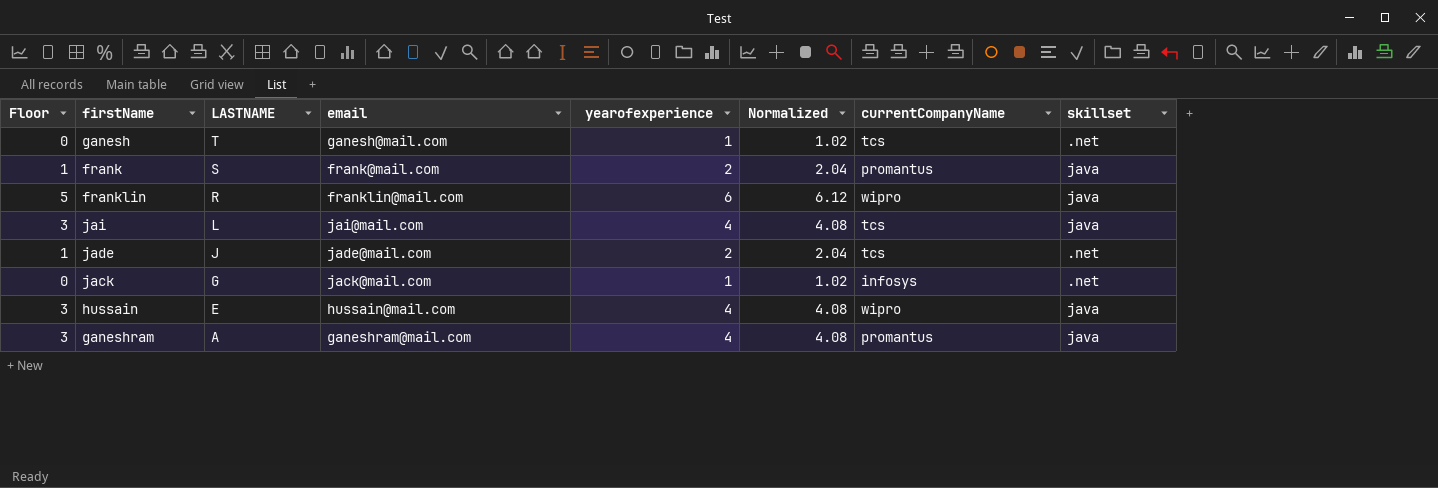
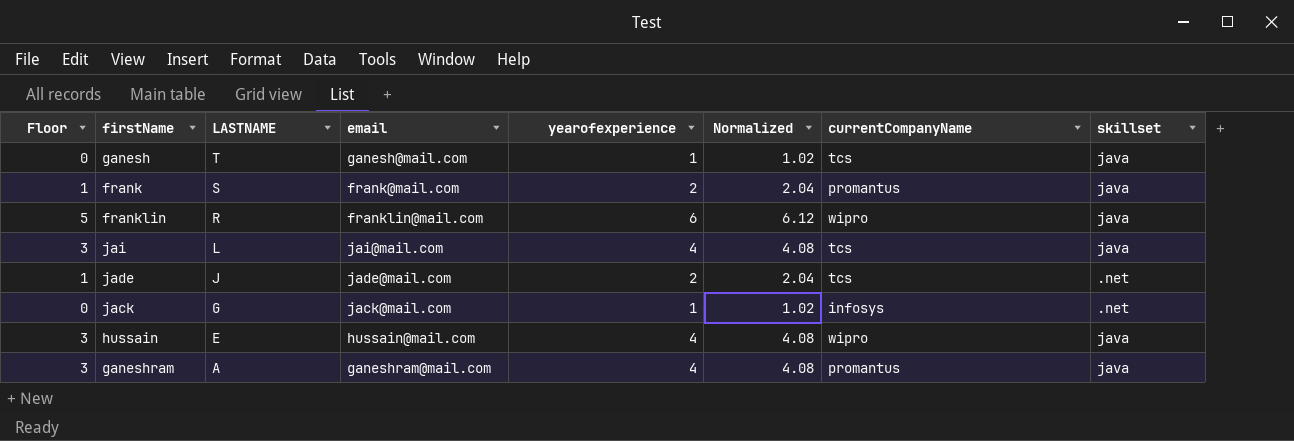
ganesh | skillset: .net -> java

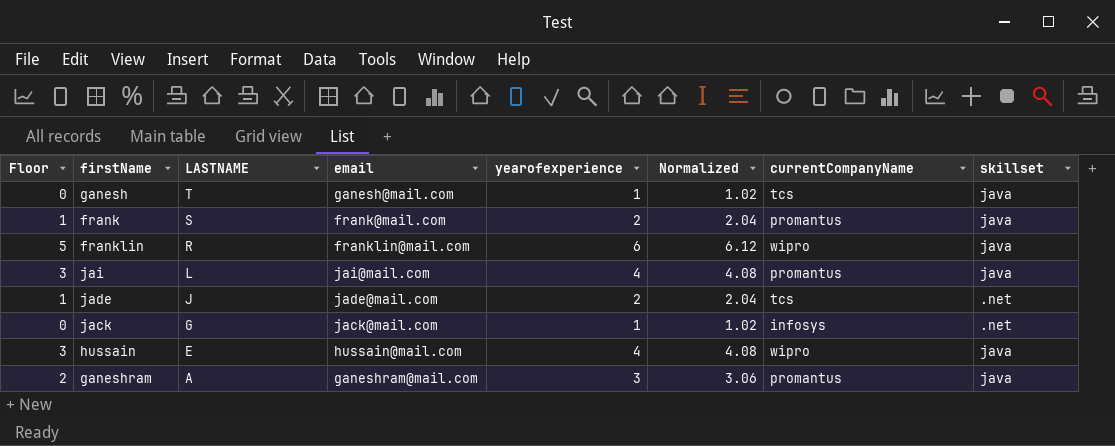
jai | currentCompanyName: tcs -> promantus
ganeshram | Floor: 3 -> 2
ganeshram | yearofexperience: 4 -> 3
ganeshram | Normalized: 4.08 -> 3.06

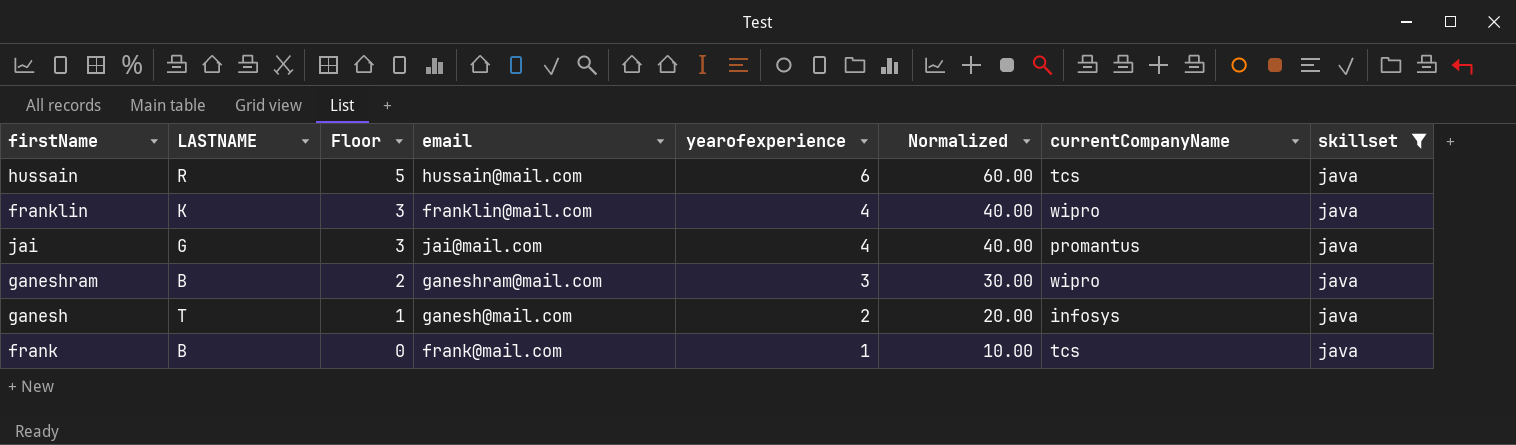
filter: none -> skillset = java
row order: LASTNAME descending -> Floor descending
column Floor | position: 1 -> 3
column Normalized | formula: [yearofexperience] * 1.02 -> [yearofexperience] * 10
hussain | LASTNAME: E -> R
hussain | Floor: 3 -> 5
hussain | yearofexperience: 4 -> 6
hussain | currentCompanyName: wipro -> tcs
franklin | LASTNAME: R -> K
franklin | Floor: 5 -> 3
franklin | yearofexperience: 6 -> 4
jai | LASTNAME: L -> G
ganeshram | LASTNAME: A -> B
ganeshram | currentCompanyName: promantus -> wipro
ganesh | Floor: 0 -> 1
ganesh | yearofexperience: 1 -> 2
ganesh | currentCompanyName: tcs -> infosys
frank | LASTNAME: S -> B
frank | Floor: 1 -> 0
frank | yearofexperience: 2 -> 1
frank | currentCompanyName: promantus -> tcs

